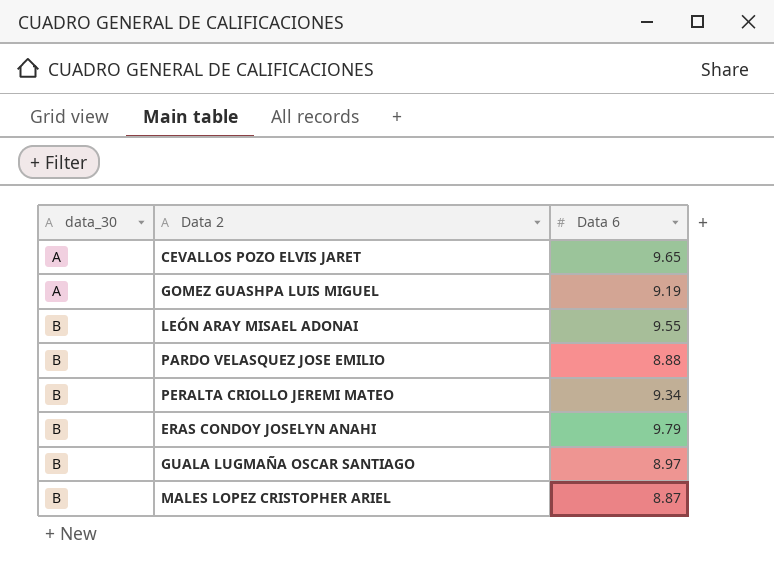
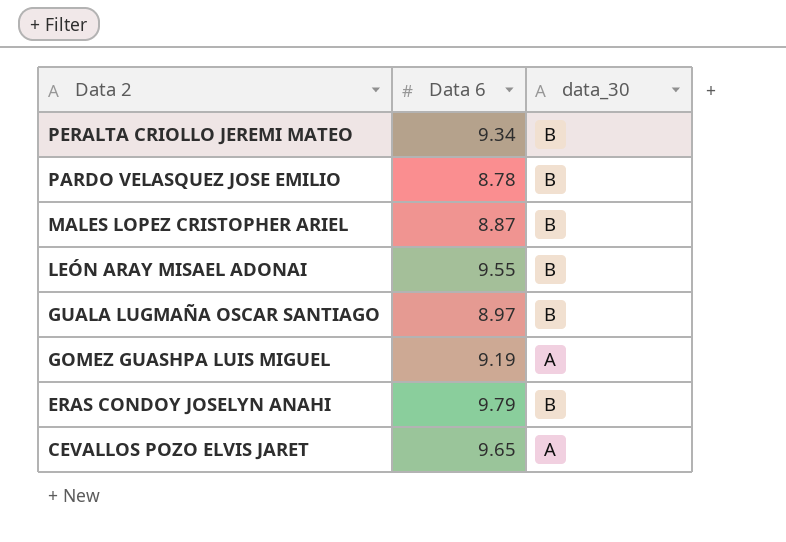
row order: data_30 ascending -> Data 2 descending
column data_30 | position: 1 -> 3
PARDO VELASQUEZ JOSE EMILIO | Data 6: 8.88 -> 8.78

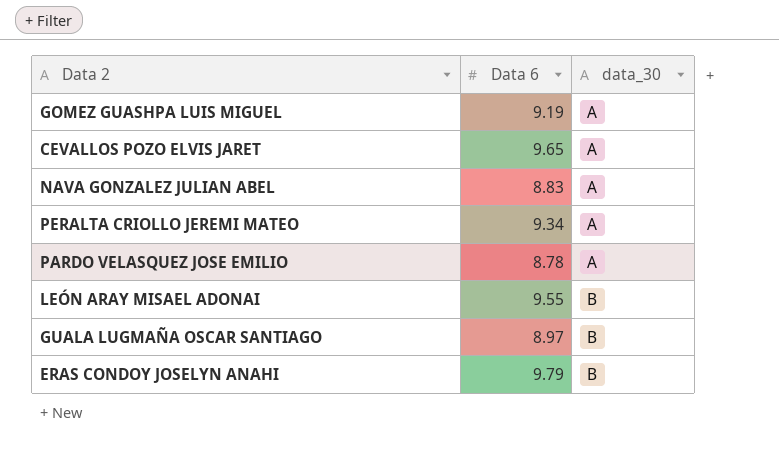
row order: Data 2 descending -> data_30 ascending
row MALES LOPEZ CRISTOPHER ARIEL: 8.87 | B -> none
row NAVA GONZALEZ JULIAN ABEL: none -> 8.83 | A
PERALTA CRIOLLO JEREMI MATEO | data_30: B -> A
PARDO VELASQUEZ JOSE EMILIO | data_30: B -> A

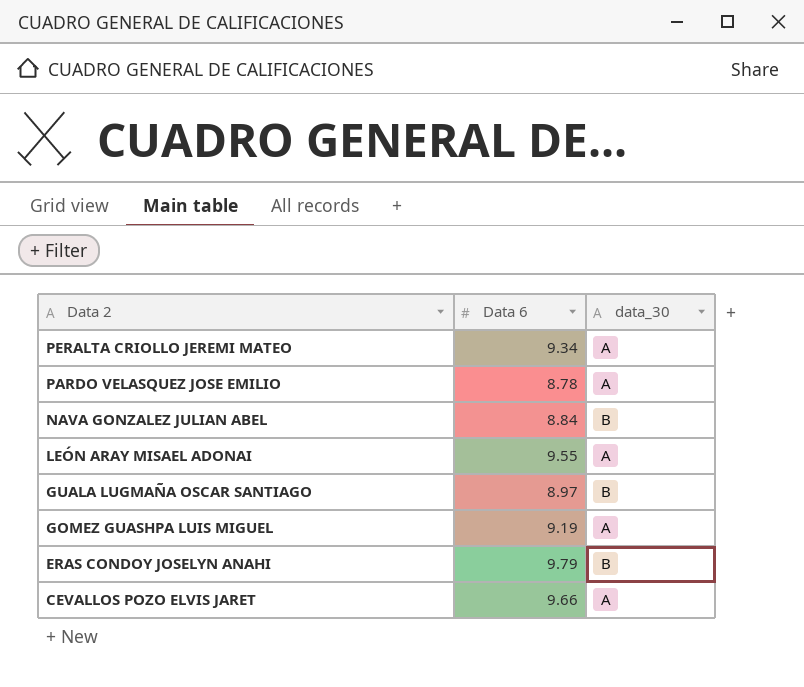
row order: data_30 ascending -> Data 2 descending
NAVA GONZALEZ JULIAN ABEL | Data 6: 8.83 -> 8.84
NAVA GONZALEZ JULIAN ABEL | data_30: A -> B
LEÓN ARAY MISAEL ADONAI | data_30: B -> A
CEVALLOS POZO ELVIS JARET | Data 6: 9.65 -> 9.66

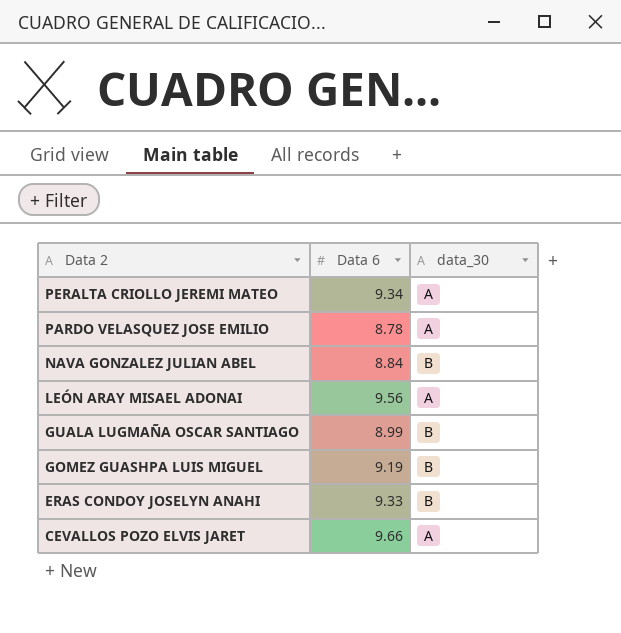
LEÓN ARAY MISAEL ADONAI | Data 6: 9.55 -> 9.56
GUALA LUGMAÑA OSCAR SANTIAGO | Data 6: 8.97 -> 8.99
GOMEZ GUASHPA LUIS MIGUEL | data_30: A -> B
ERAS CONDOY JOSELYN ANAHI | Data 6: 9.79 -> 9.33

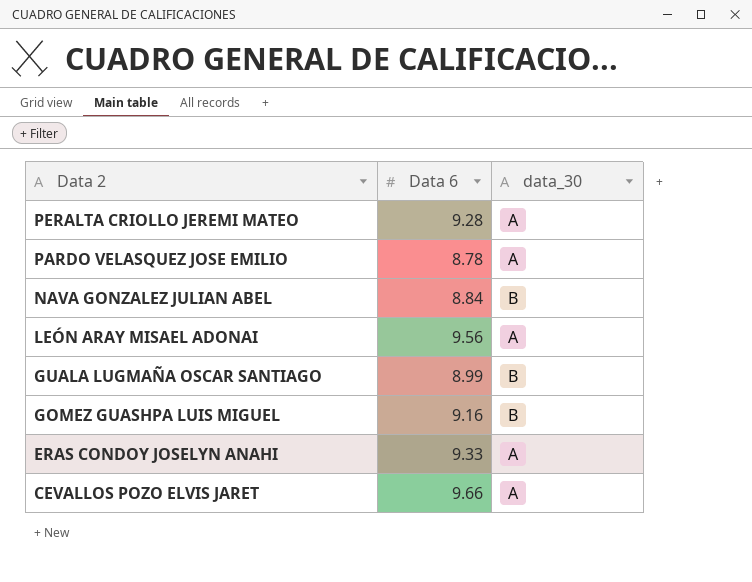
PERALTA CRIOLLO JEREMI MATEO | Data 6: 9.34 -> 9.28
GOMEZ GUASHPA LUIS MIGUEL | Data 6: 9.19 -> 9.16
ERAS CONDOY JOSELYN ANAHI | data_30: B -> A

